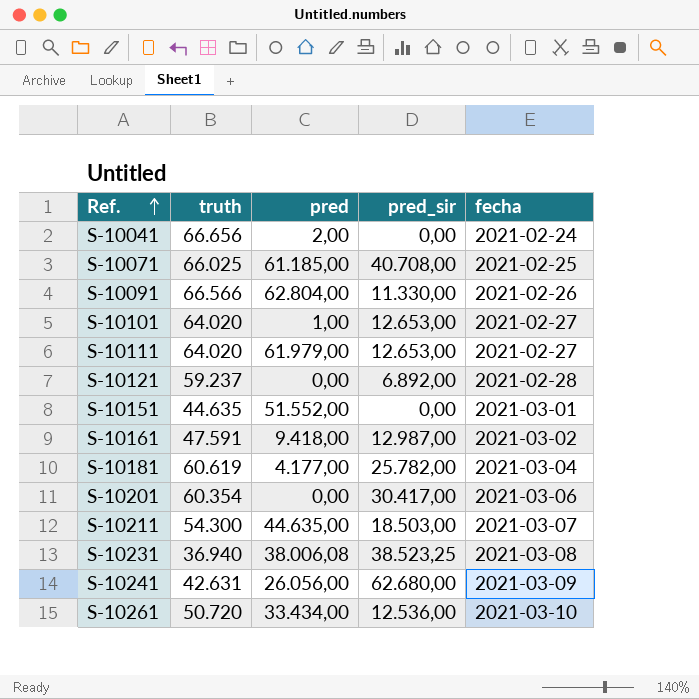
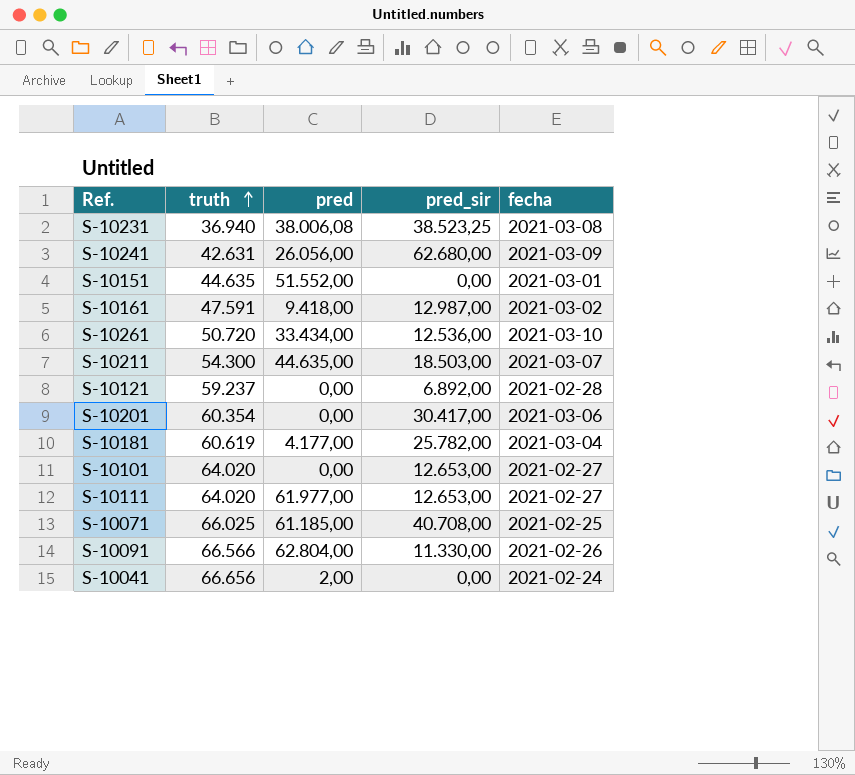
row order: Ref. ascending -> truth ascending
S-10101 | pred: 1,00 -> 0,00
S-10111 | pred: 61.979,00 -> 61.977,00

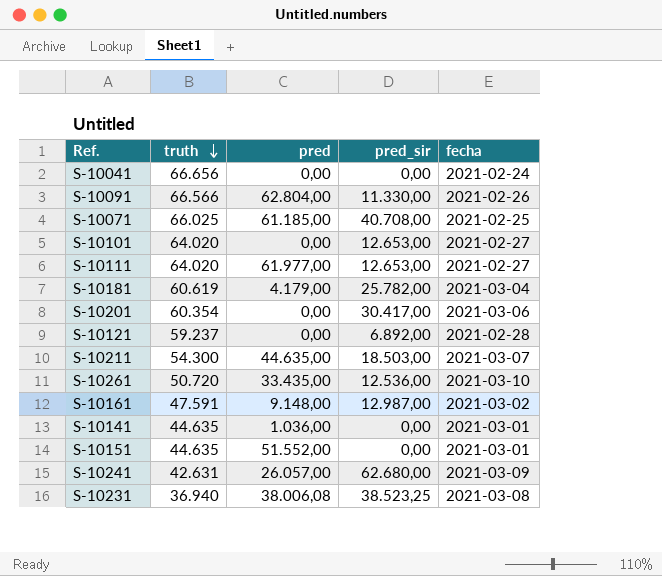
row order: truth ascending -> truth descending
S-10041 | pred: 2,00 -> 0,00
S-10181 | pred: 4.177,00 -> 4.179,00
S-10261 | pred: 33.434,00 -> 33.435,00
S-10161 | pred: 9.418,00 -> 9.148,00
row S-10141: none -> 44.635 | 1.036,00 | 0,00 | 2021-03-01
S-10241 | pred: 26.056,00 -> 26.057,00

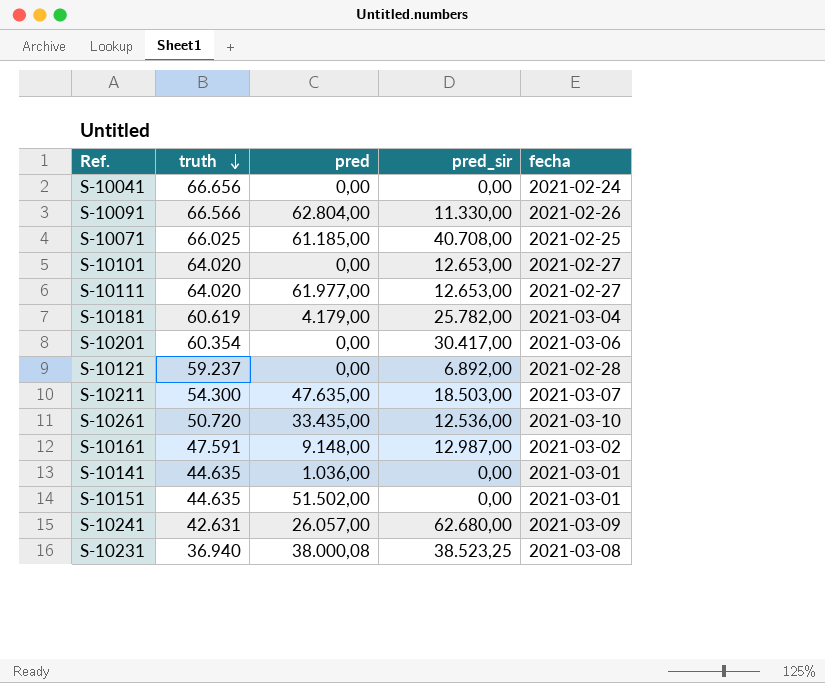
S-10211 | pred: 44.635,00 -> 47.635,00
S-10151 | pred: 51.552,00 -> 51.502,00
S-10231 | pred: 38.006,08 -> 38.000,08

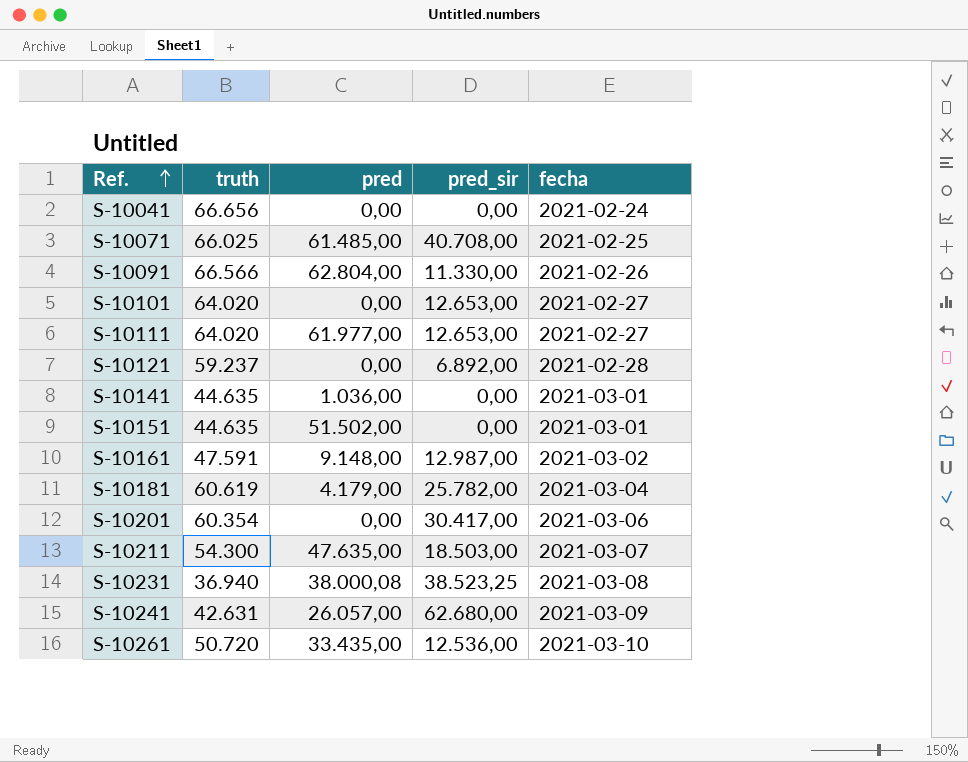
row order: truth descending -> Ref. ascending
S-10071 | pred: 61.185,00 -> 61.485,00

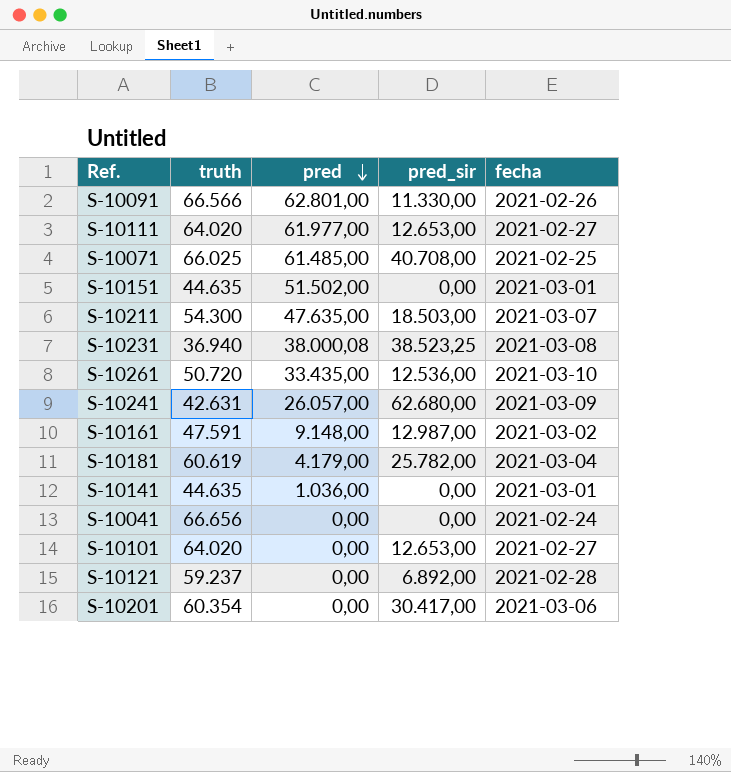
row order: Ref. ascending -> pred descending
S-10091 | pred: 62.804,00 -> 62.801,00

